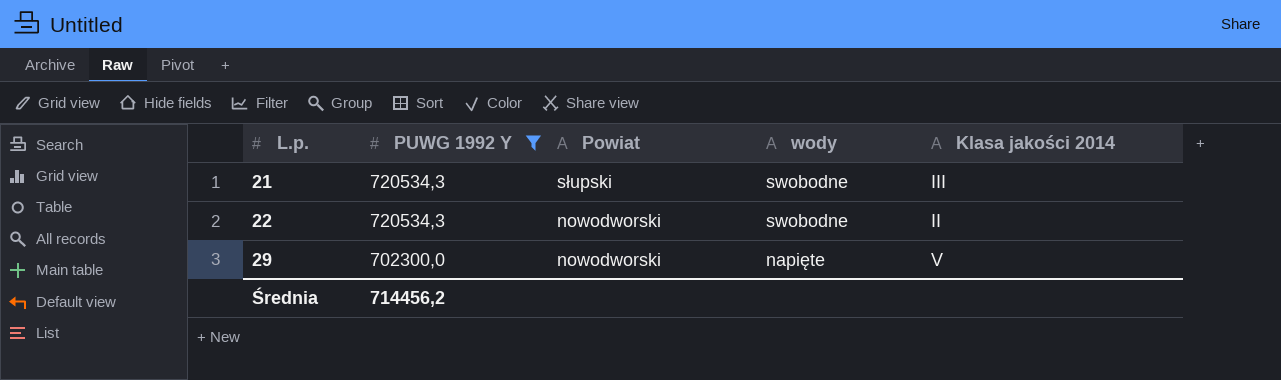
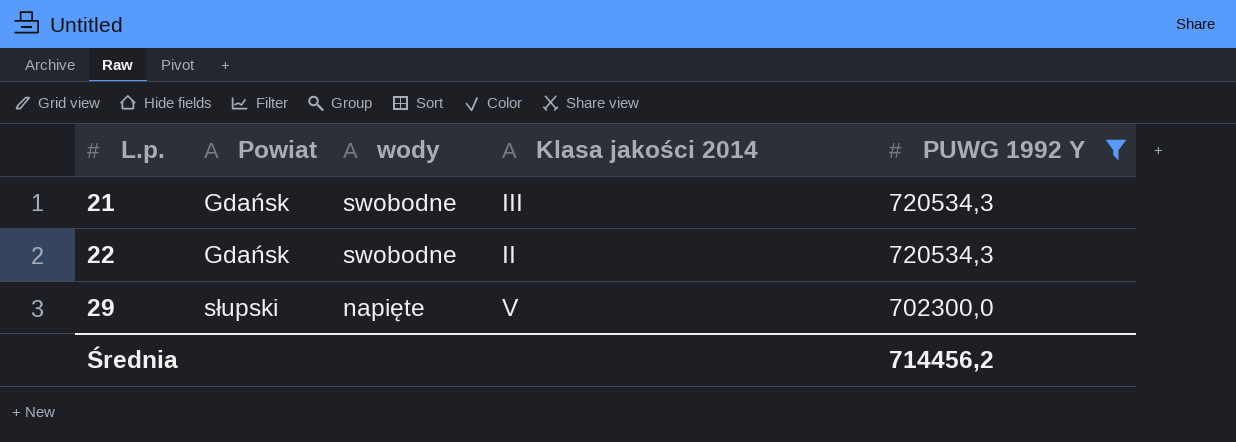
column PUWG 1992 Y | position: 2 -> 5
21 | Powiat: słupski -> Gdańsk
22 | Powiat: nowodworski -> Gdańsk
29 | Powiat: nowodworski -> słupski

